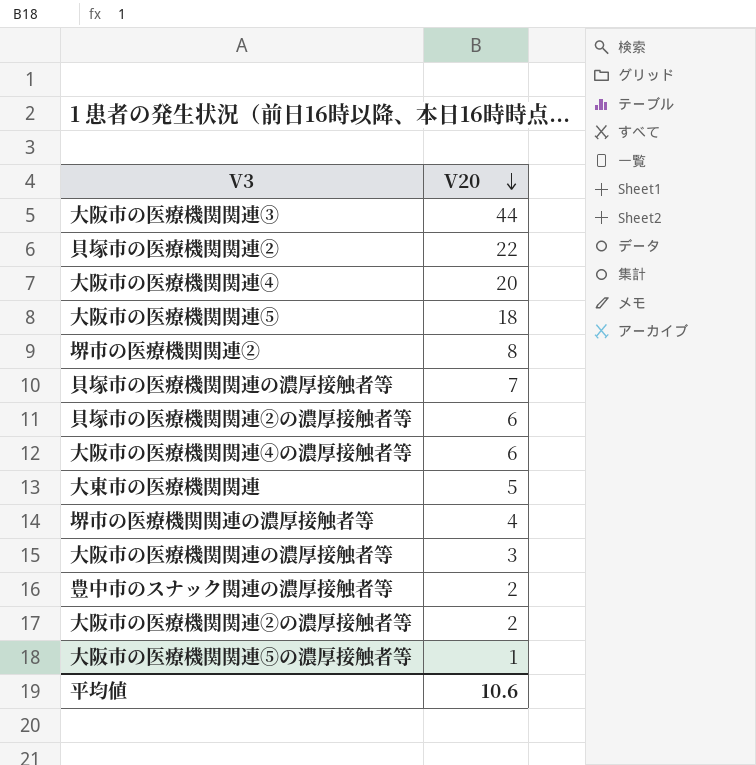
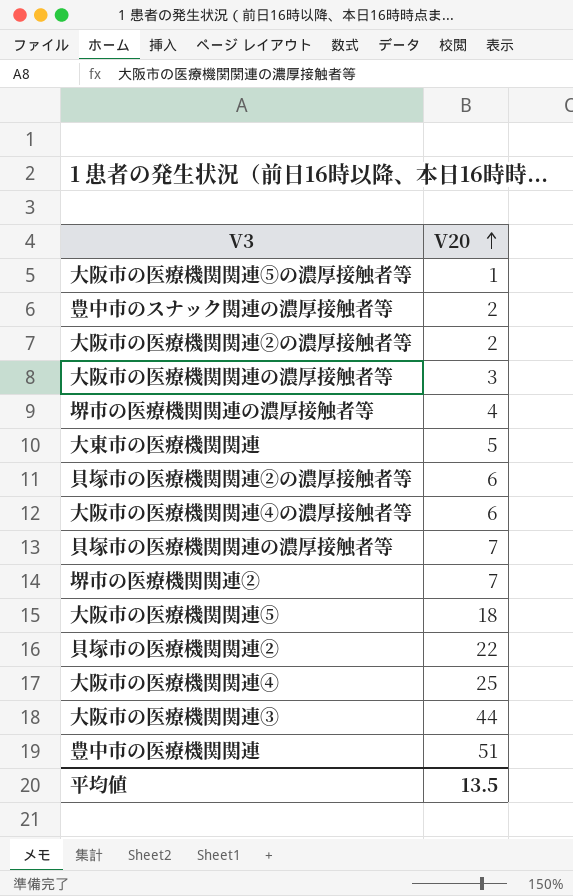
row order: V20 descending -> V20 ascending
堺市の医療機関関連② | V20: 8 -> 7
大阪市の医療機関関連④ | V20: 20 -> 25
row 豊中市の医療機関関連: none -> 51
平均値 | V20: 10.6 -> 13.5

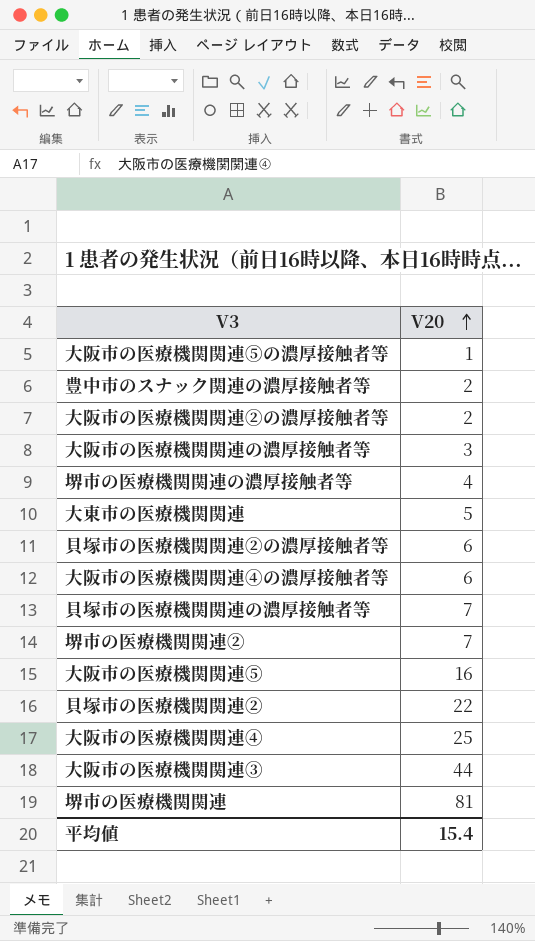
row 豊中市の医療機関関連: 51 -> none
大阪市の医療機関関連⑤ | V20: 18 -> 16
row 堺市の医療機関関連: none -> 81
平均値 | V20: 13.5 -> 15.4

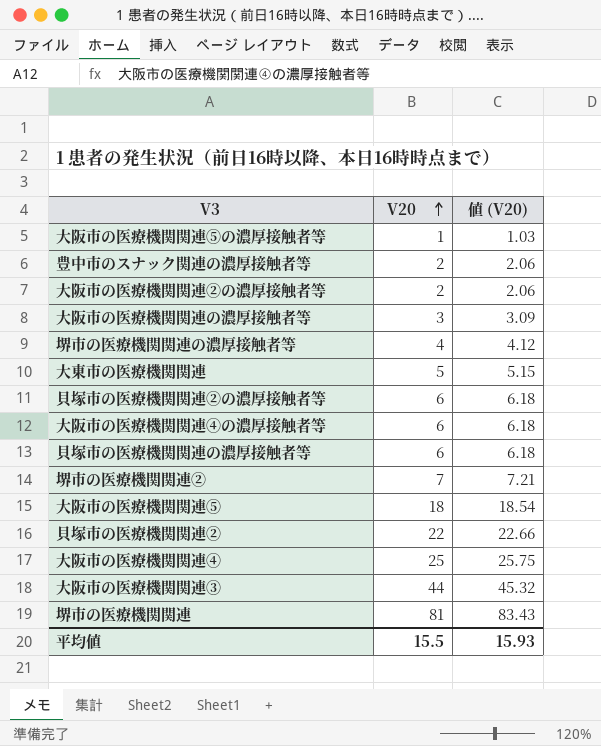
column 値 (V20) | formula: none -> [V20] * 1.03
貝塚市の医療機関関連の濃厚接触者等 | V20: 7 -> 6
大阪市の医療機関関連⑤ | V20: 16 -> 18
平均値 | V20: 15.4 -> 15.5

